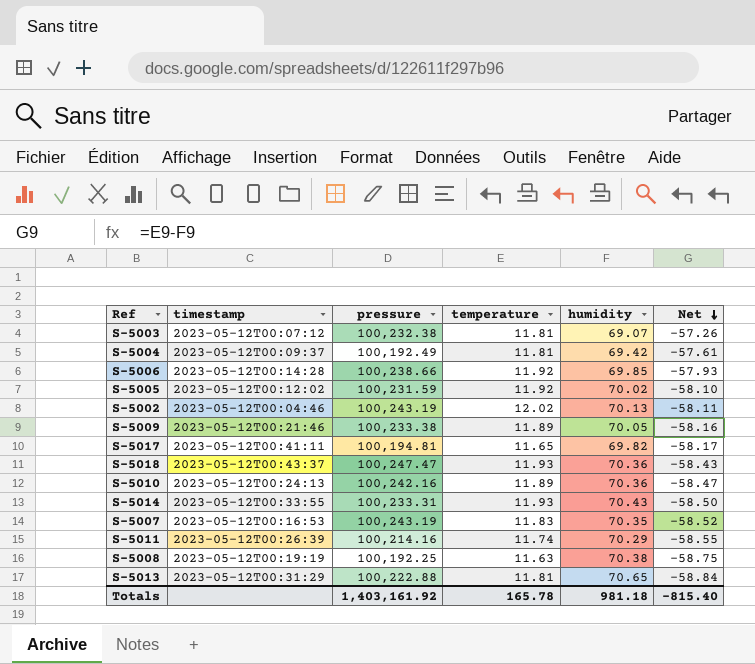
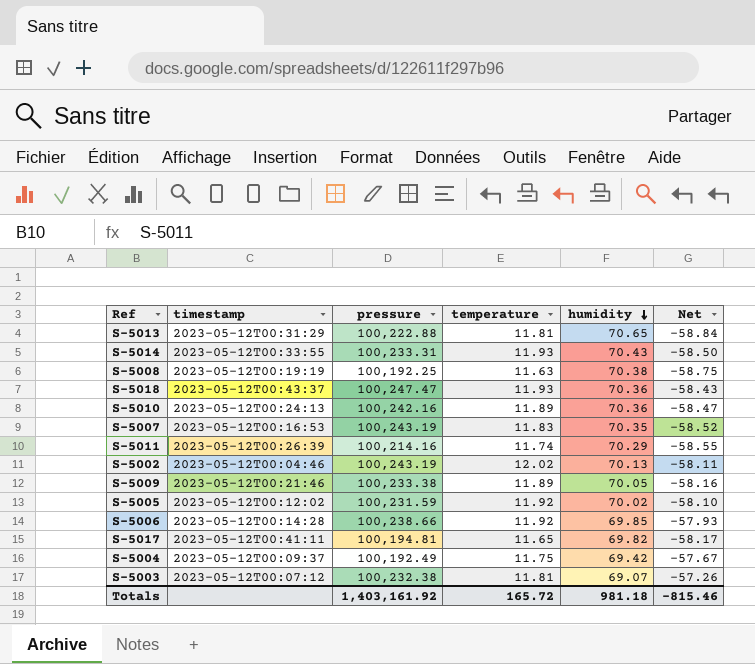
row order: Net descending -> humidity descending
S-5004 | temperature: 11.81 -> 11.75
S-5004 | Net: -57.61 -> -57.67
Totals | temperature: 165.78 -> 165.72
Totals | Net: -815.40 -> -815.46

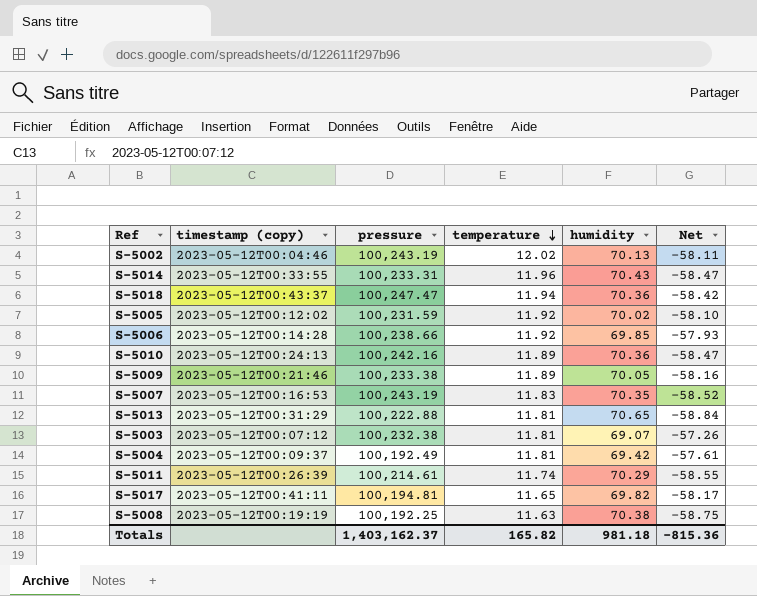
row order: humidity descending -> temperature descending
column name: timestamp -> timestamp (copy)
S-5014 | temperature: 11.93 -> 11.96
S-5014 | Net: -58.50 -> -58.47
S-5018 | temperature: 11.93 -> 11.94
S-5018 | Net: -58.43 -> -58.42
S-5004 | temperature: 11.75 -> 11.81
S-5004 | Net: -57.67 -> -57.61
S-5011 | pressure: 100,214.16 -> 100,214.61
Totals | pressure: 1,403,161.92 -> 1,403,162.37
Totals | temperature: 165.72 -> 165.82
Totals | Net: -815.46 -> -815.36

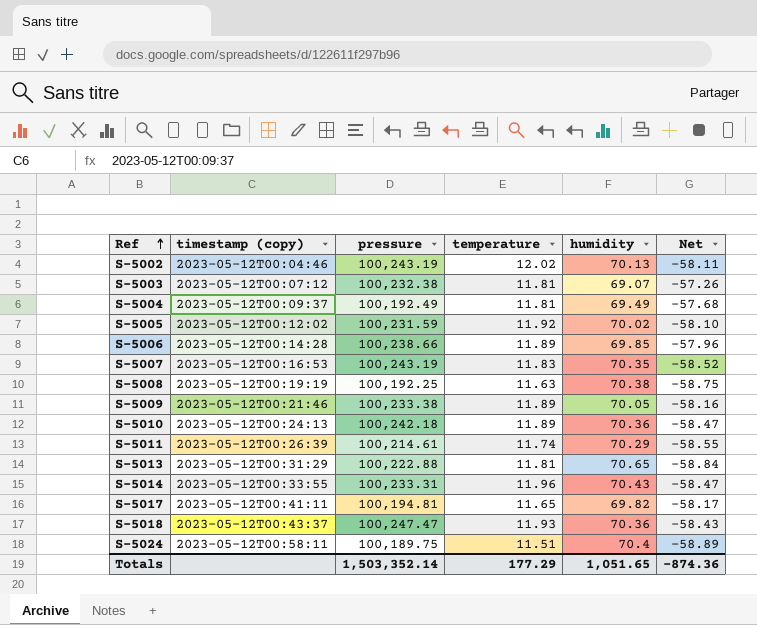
row order: temperature descending -> Ref ascending
S-5004 | humidity: 69.42 -> 69.49
S-5004 | Net: -57.61 -> -57.68
S-5006 | temperature: 11.92 -> 11.89
S-5006 | Net: -57.93 -> -57.96
S-5010 | pressure: 100,242.16 -> 100,242.18
S-5018 | temperature: 11.94 -> 11.93
S-5018 | Net: -58.42 -> -58.43
row S-5024: none -> 2023-05-12T00:58:11 | 100,189.75 | 11.51 | 70.4 | -58.89
Totals | pressure: 1,403,162.37 -> 1,503,352.14
Totals | temperature: 165.82 -> 177.29
Totals | humidity: 981.18 -> 1,051.65
Totals | Net: -815.36 -> -874.36

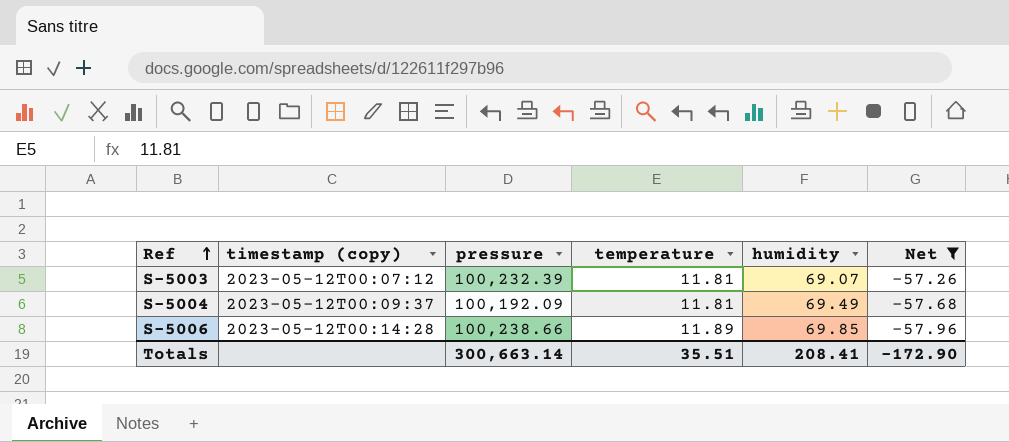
filter: none -> Net >= -57.96
S-5003 | pressure: 100,232.38 -> 100,232.39
S-5004 | pressure: 100,192.49 -> 100,192.09
Totals | pressure: 1,503,352.14 -> 300,663.14
Totals | temperature: 177.29 -> 35.51
Totals | humidity: 1,051.65 -> 208.41
Totals | Net: -874.36 -> -172.90

